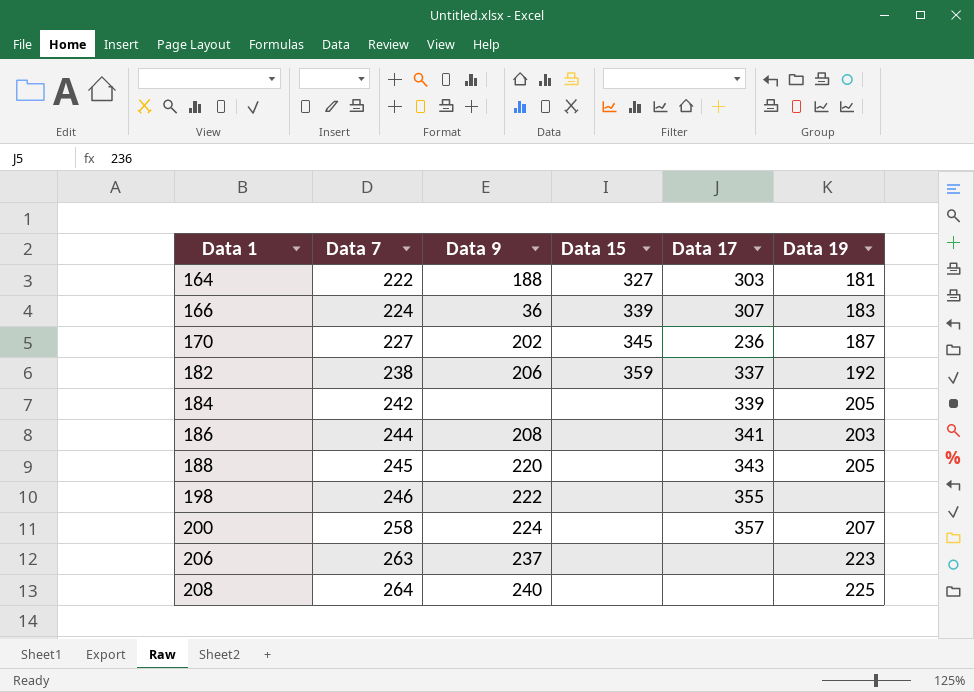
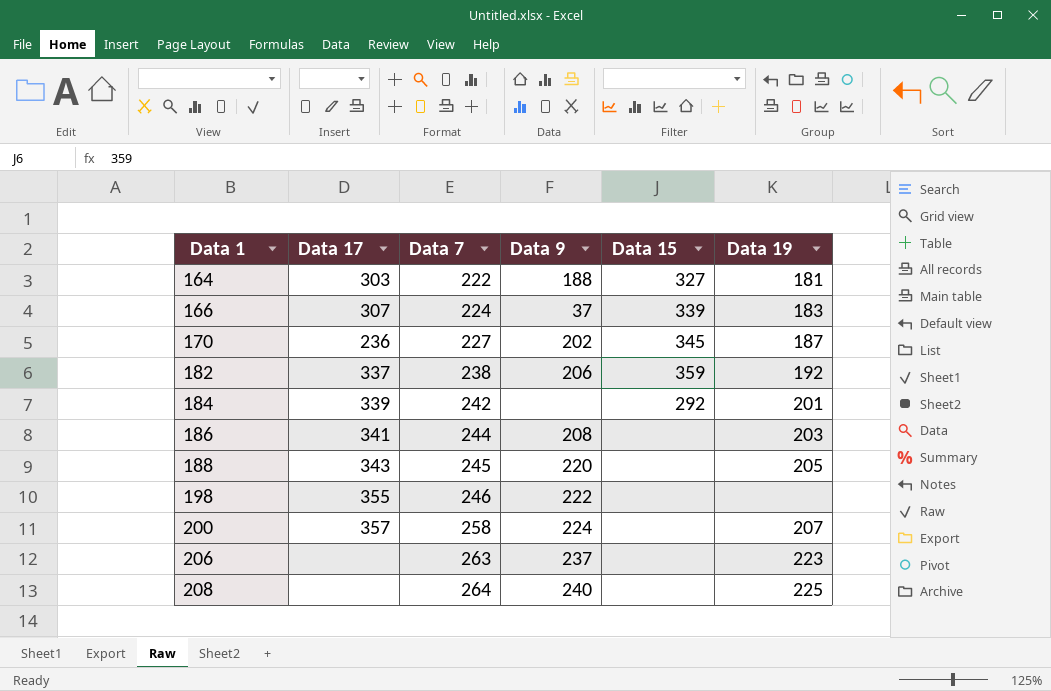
column Data 17 | position: 5 -> 2
166 | Data 9: 36 -> 37
184 | Data 15: none -> 292
184 | Data 19: 205 -> 201

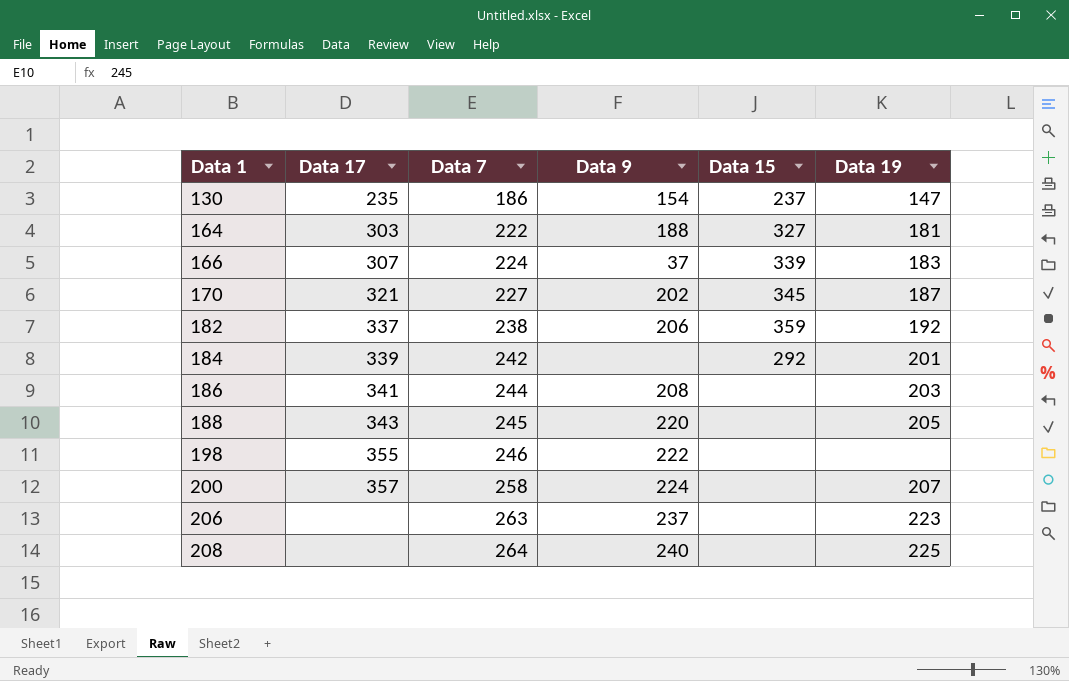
row 130: none -> 235 | 186 | 154 | 237 | 147
170 | Data 17: 236 -> 321

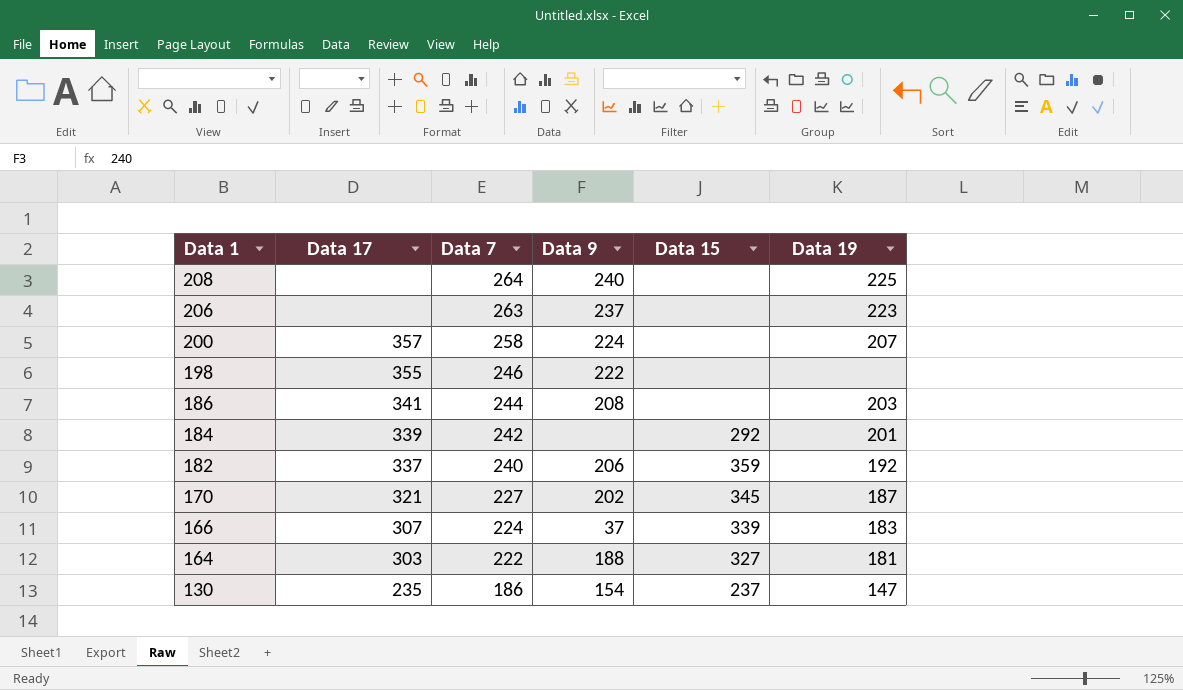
row order: Data 1 ascending -> Data 1 descending
row 188: 343 | 245 | 220 | none | 205 -> none
182 | Data 7: 238 -> 240

